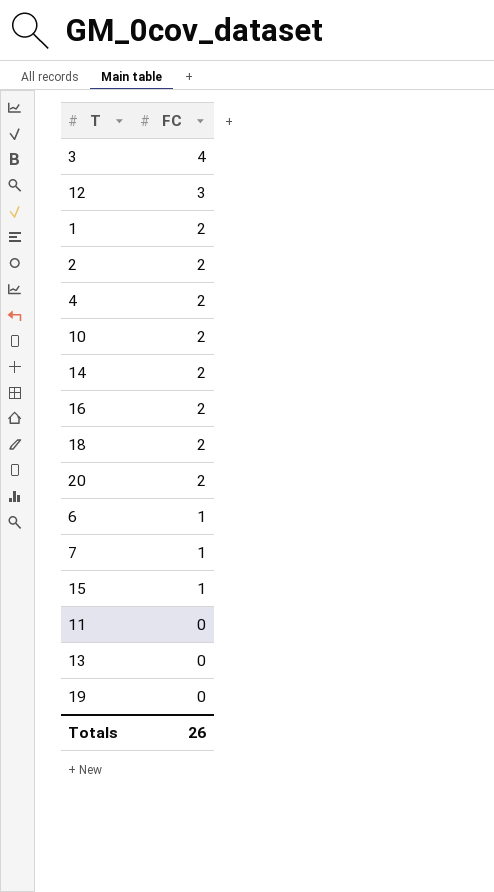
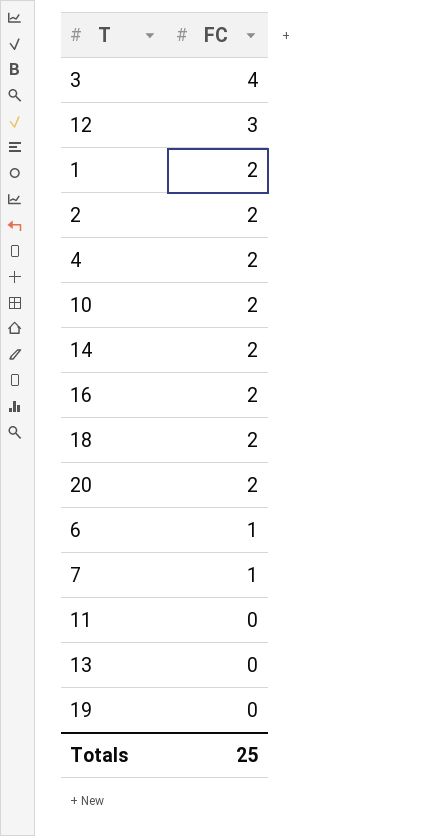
row 15: 1 -> none
Totals | FC: 26 -> 25

